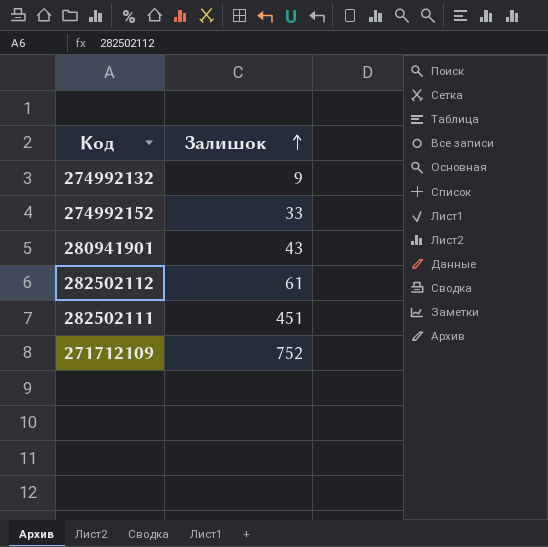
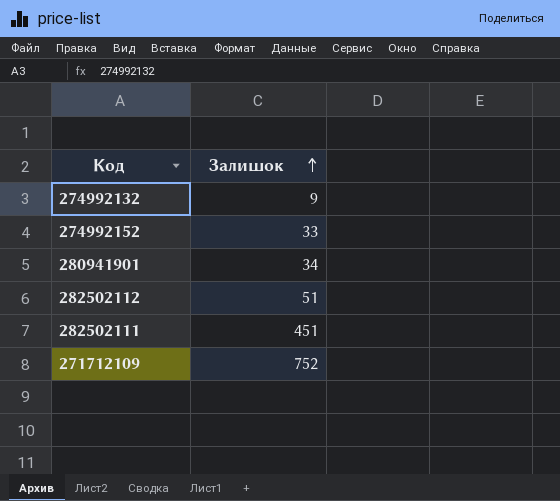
280941901 | Залишок: 43 -> 34
282502112 | Залишок: 61 -> 51

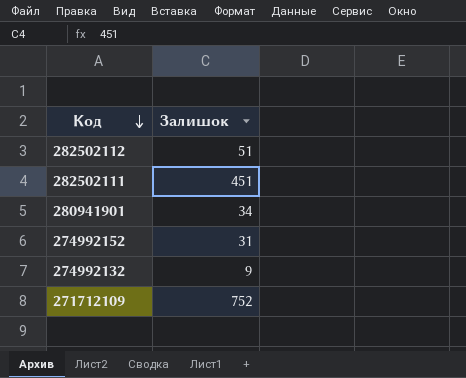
row order: Залишок ascending -> Код descending
274992152 | Залишок: 33 -> 31

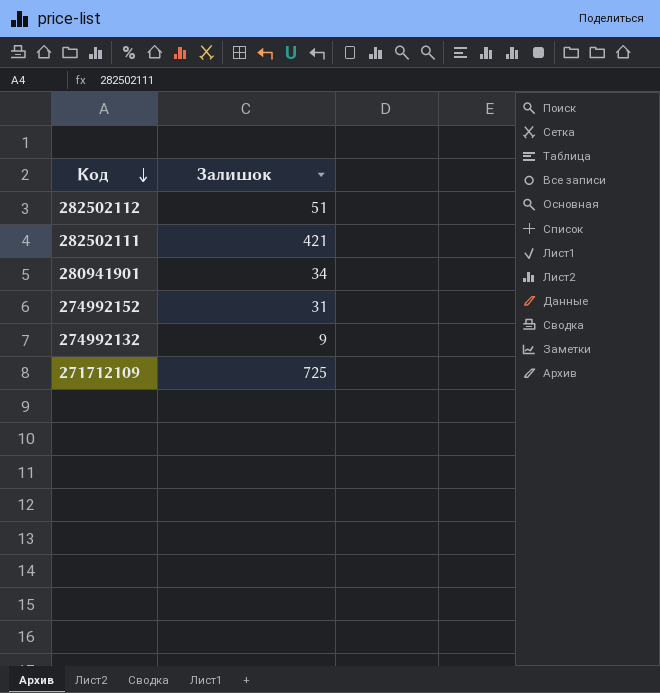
282502111 | Залишок: 451 -> 421
271712109 | Залишок: 752 -> 725

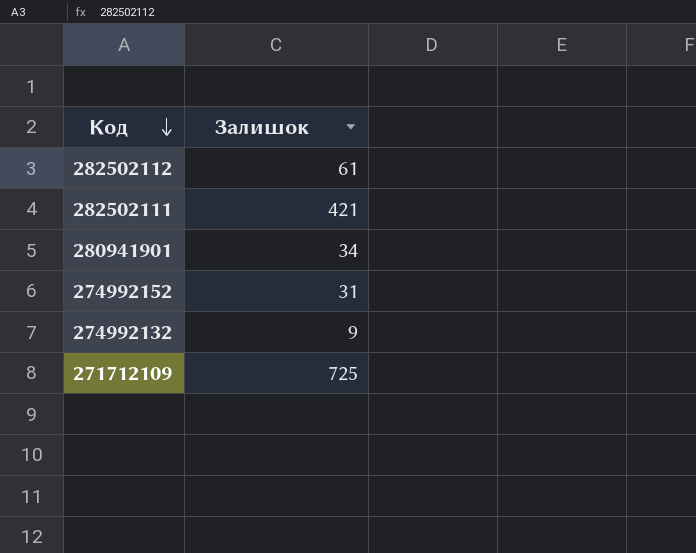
282502112 | Залишок: 51 -> 61

